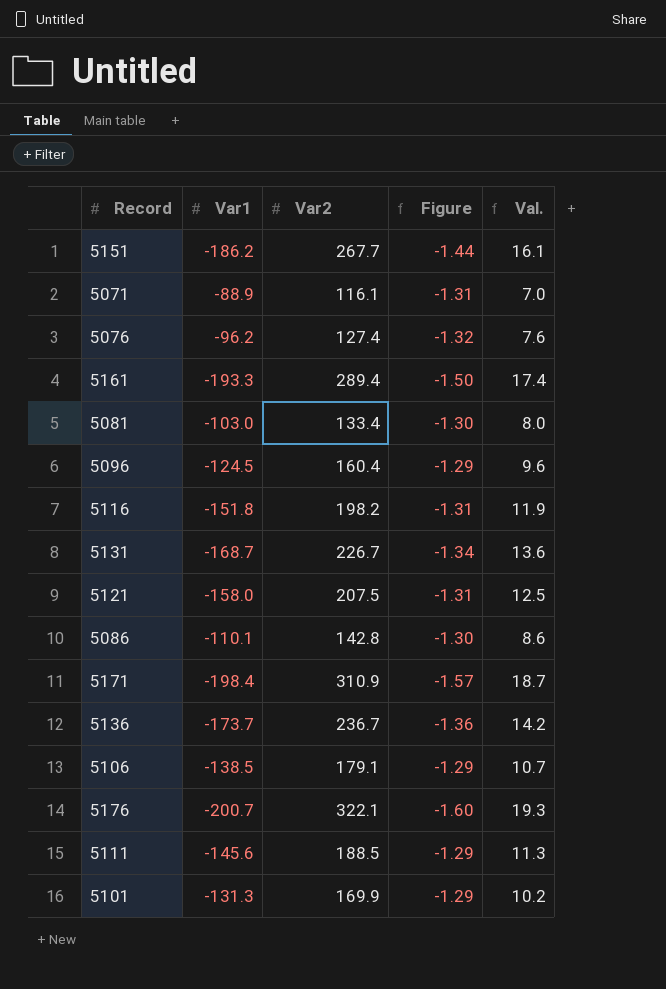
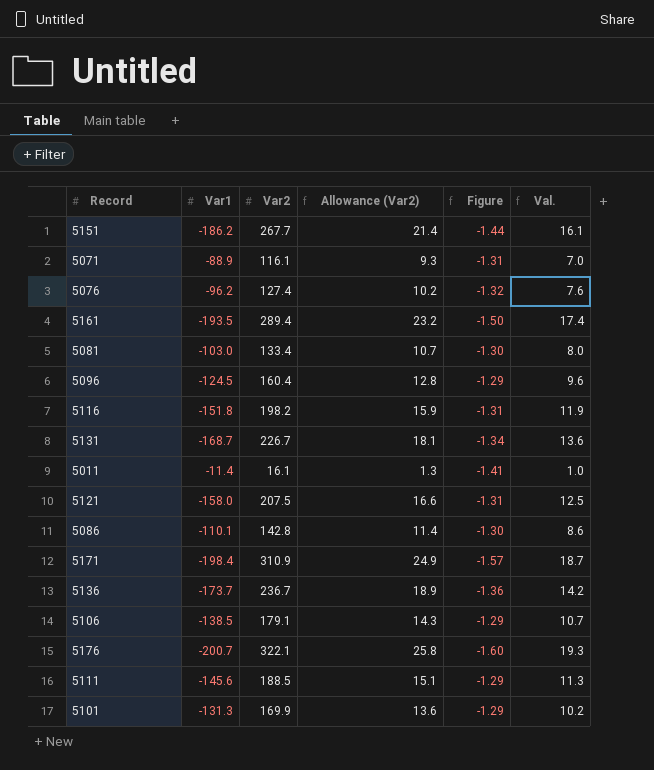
column Allowance (Var2) | formula: none -> [Var2] * 0.08
5161 | Var1: -193.3 -> -193.5
row 5011: none -> -11.4 | 16.1 | 1.3 | -1.41 | 1.0

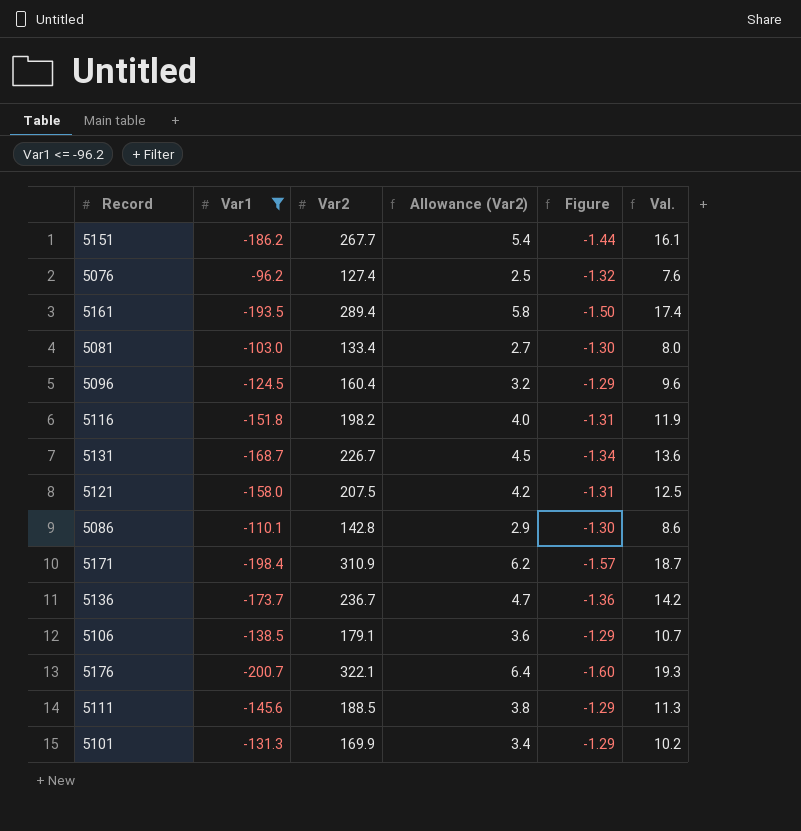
filter: none -> Var1 <= -96.2
column Allowance (Var2) | formula: [Var2] * 0.08 -> [Var2] * 0.02

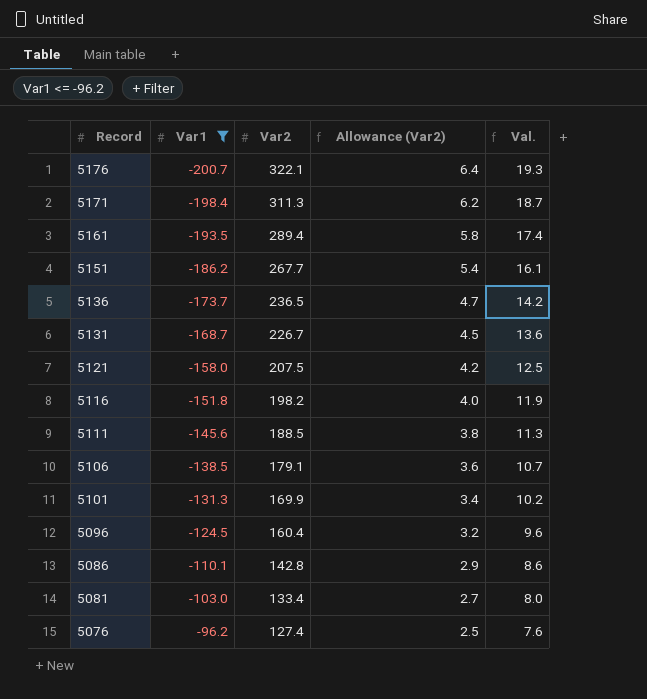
row order: none -> Record descending
column Figure | formula: [Var2] / [Var1] -> none
5171 | Var2: 310.9 -> 311.3
5136 | Var2: 236.7 -> 236.5

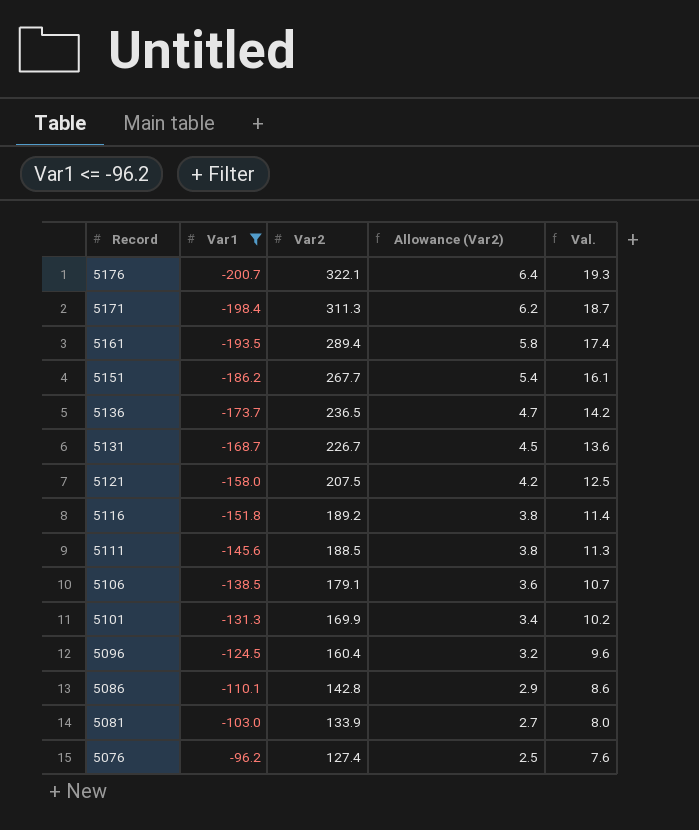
5116 | Var2: 198.2 -> 189.2
5116 | Allowance (Var2): 4.0 -> 3.8
5116 | Val.: 11.9 -> 11.4
5081 | Var2: 133.4 -> 133.9

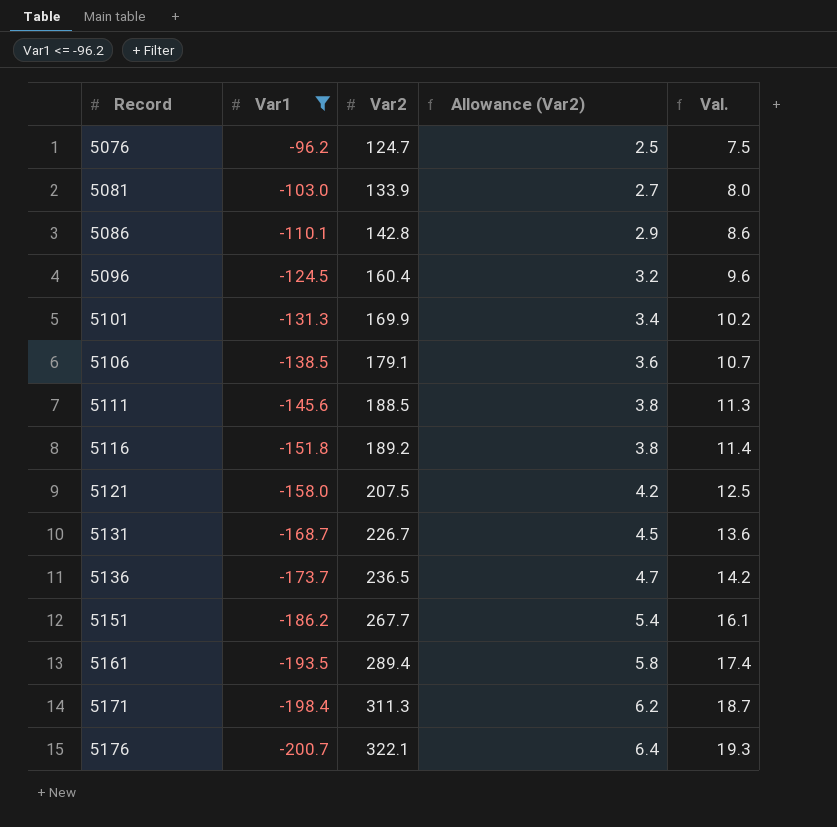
row order: Record descending -> Record ascending
5076 | Var2: 127.4 -> 124.7
5076 | Val.: 7.6 -> 7.5

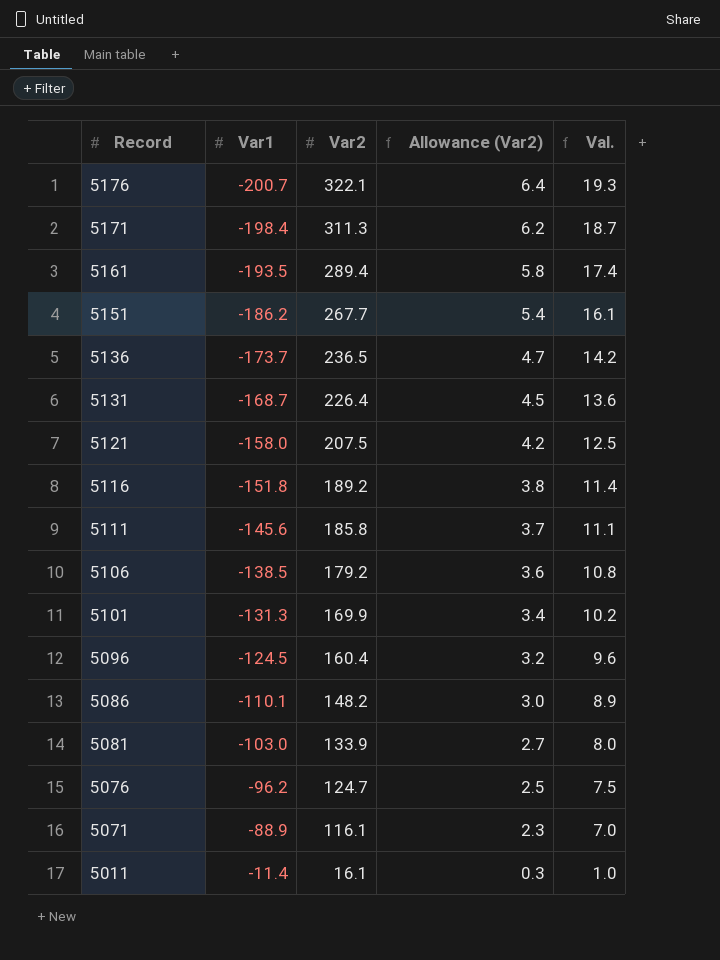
filter: Var1 <= -96.2 -> none
row order: Record ascending -> Record descending
5131 | Var2: 226.7 -> 226.4
5111 | Var2: 188.5 -> 185.8
5111 | Allowance (Var2): 3.8 -> 3.7
5111 | Val.: 11.3 -> 11.1
5106 | Var2: 179.1 -> 179.2
5106 | Val.: 10.7 -> 10.8
5086 | Var2: 142.8 -> 148.2
5086 | Allowance (Var2): 2.9 -> 3.0
5086 | Val.: 8.6 -> 8.9

